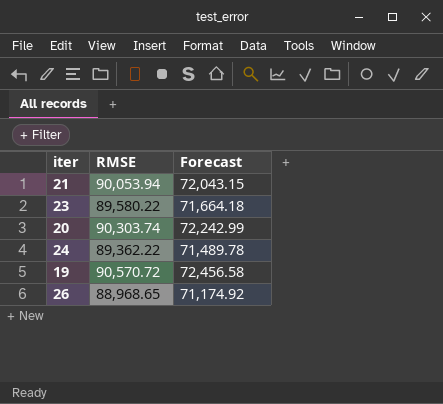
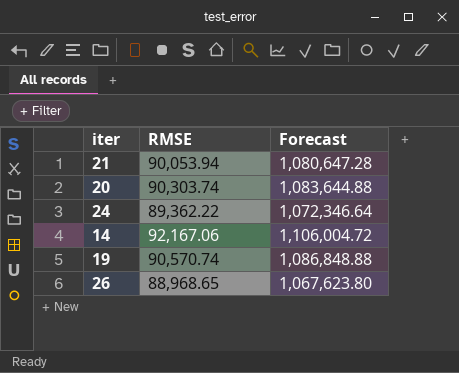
column Forecast | formula: [RMSE] * 0.8 -> [RMSE] * 12
row 23: 89,580.22 | 71,664.18 -> none
row 14: none -> 92,167.06 | 1,106,004.72
19 | RMSE: 90,570.72 -> 90,570.74

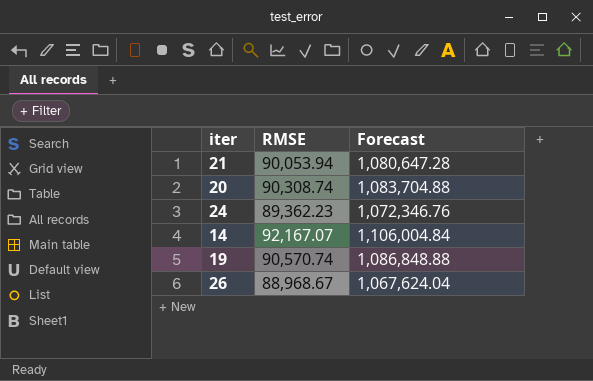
20 | RMSE: 90,303.74 -> 90,308.74
20 | Forecast: 1,083,644.88 -> 1,083,704.88
24 | RMSE: 89,362.22 -> 89,362.23
24 | Forecast: 1,072,346.64 -> 1,072,346.76
14 | RMSE: 92,167.06 -> 92,167.07
14 | Forecast: 1,106,004.72 -> 1,106,004.84
26 | RMSE: 88,968.65 -> 88,968.67
26 | Forecast: 1,067,623.80 -> 1,067,624.04

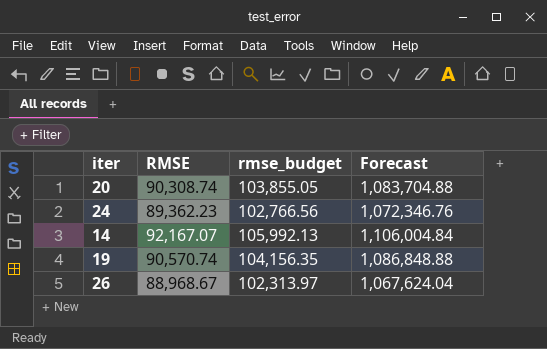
column rmse_budget | formula: none -> [RMSE] * 1.15
row 21: 90,053.94 | 1,080,647.28 -> none

